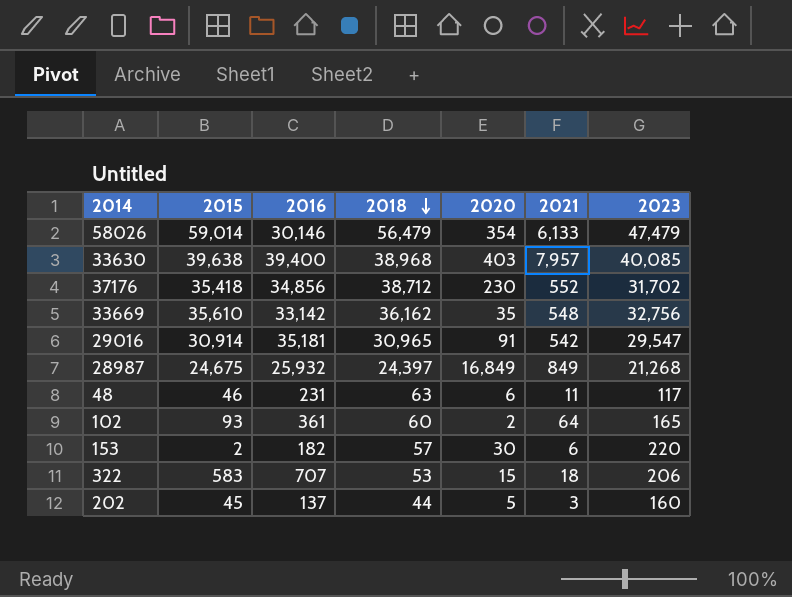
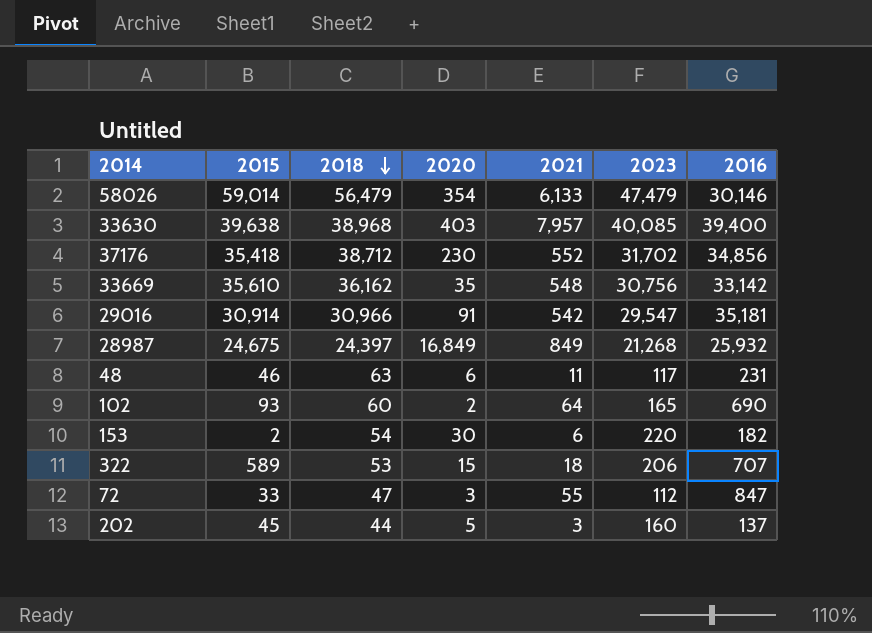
column 2016 | position: 3 -> 7
33669 | 2023: 32,756 -> 30,756
29016 | 2018: 30,965 -> 30,966
102 | 2016: 361 -> 690
153 | 2018: 57 -> 54
322 | 2015: 583 -> 589
row 72: none -> 33 | 47 | 3 | 55 | 112 | 847

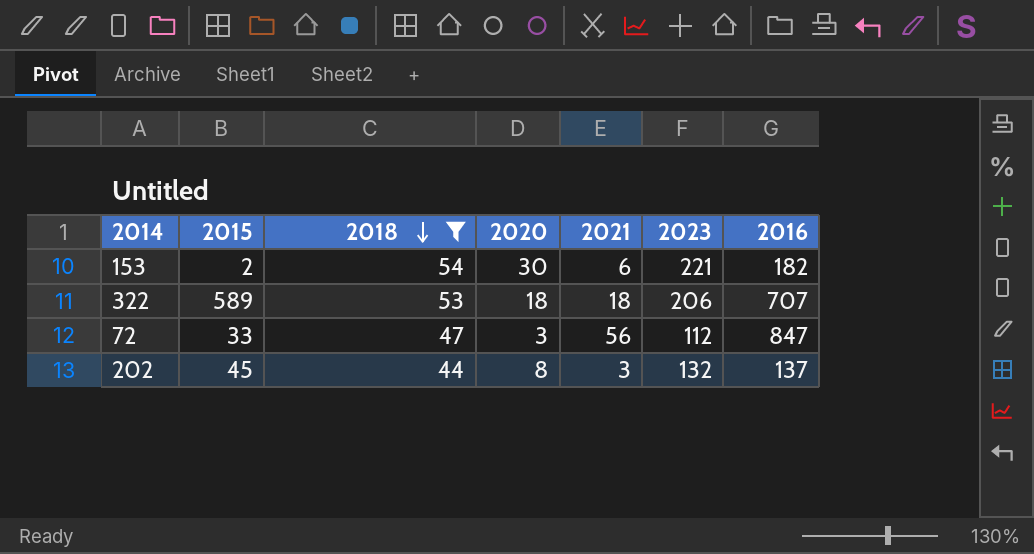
filter: none -> 2018 <= 54
153 | 2023: 220 -> 221
322 | 2020: 15 -> 18
72 | 2021: 55 -> 56
202 | 2020: 5 -> 8
202 | 2023: 160 -> 132

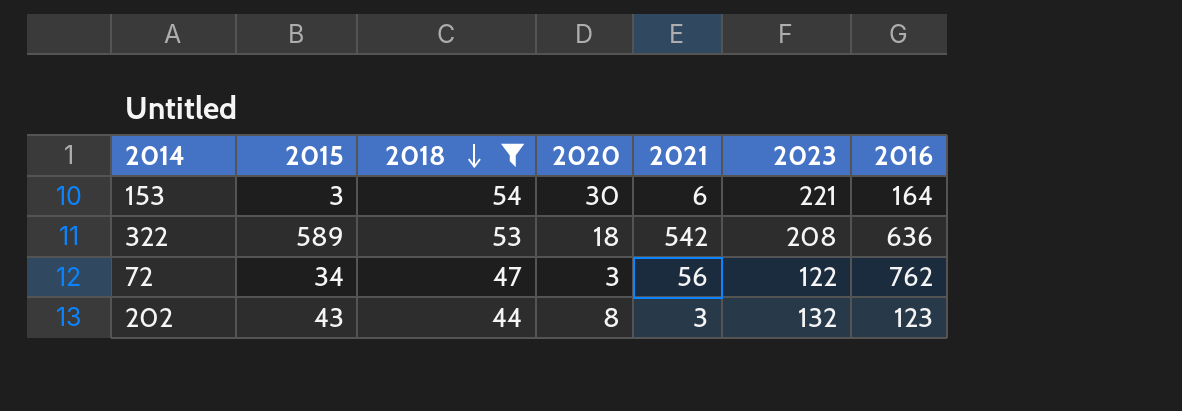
153 | 2015: 2 -> 3
153 | 2016: 182 -> 164
322 | 2021: 18 -> 542
322 | 2023: 206 -> 208
322 | 2016: 707 -> 636
72 | 2015: 33 -> 34
72 | 2023: 112 -> 122
72 | 2016: 847 -> 762
202 | 2015: 45 -> 43
202 | 2016: 137 -> 123

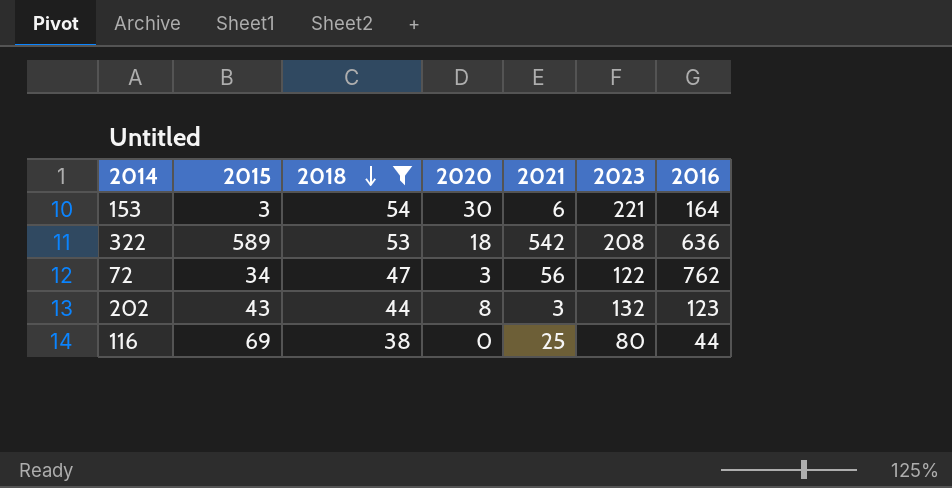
row 116: none -> 69 | 38 | 0 | 25 | 80 | 44

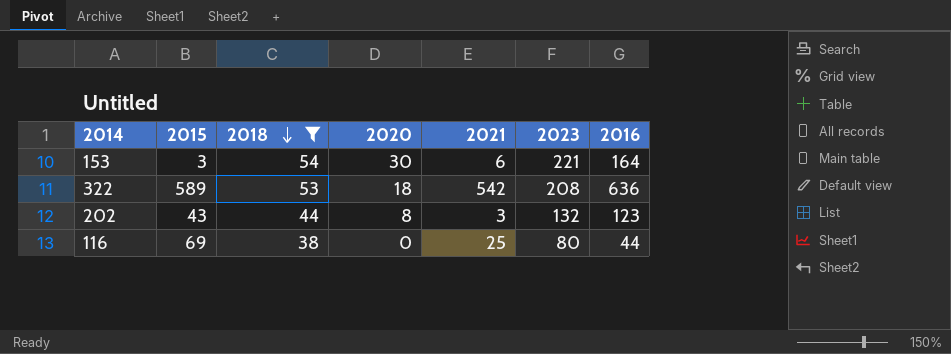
row 72: 34 | 47 | 3 | 56 | 122 | 762 -> none

